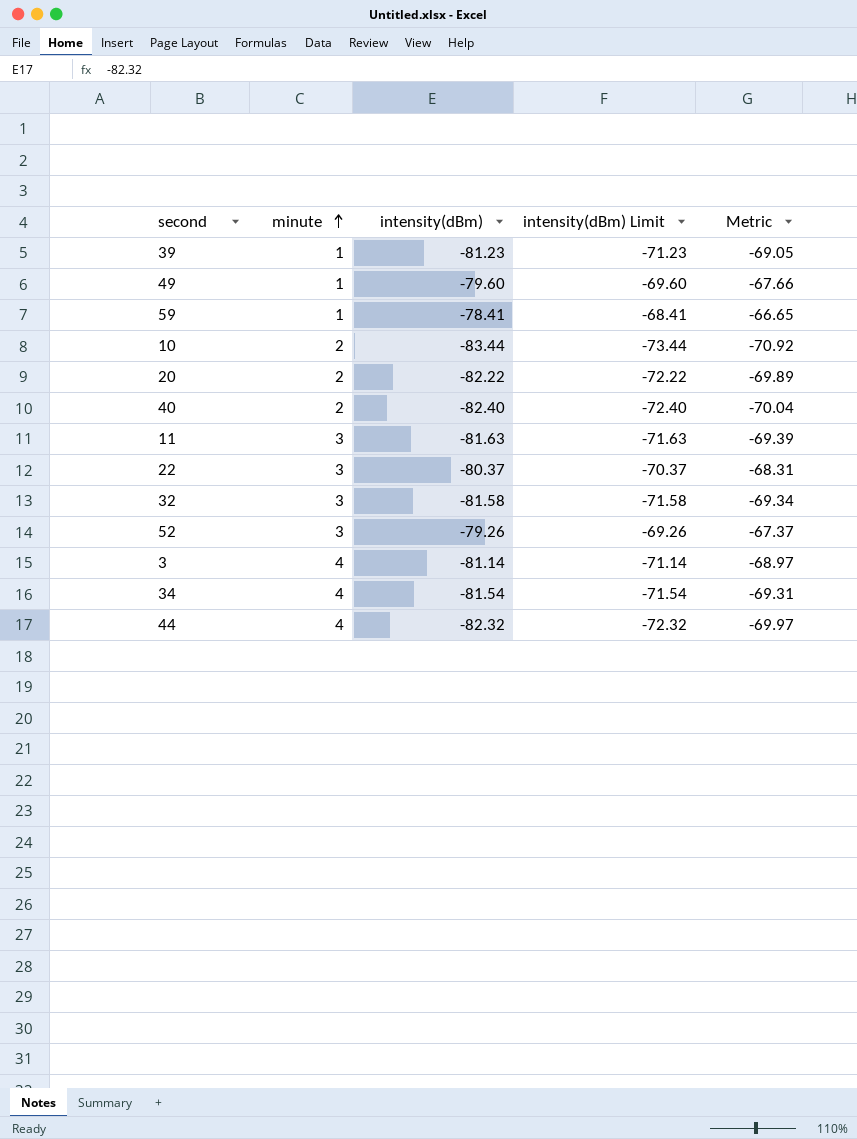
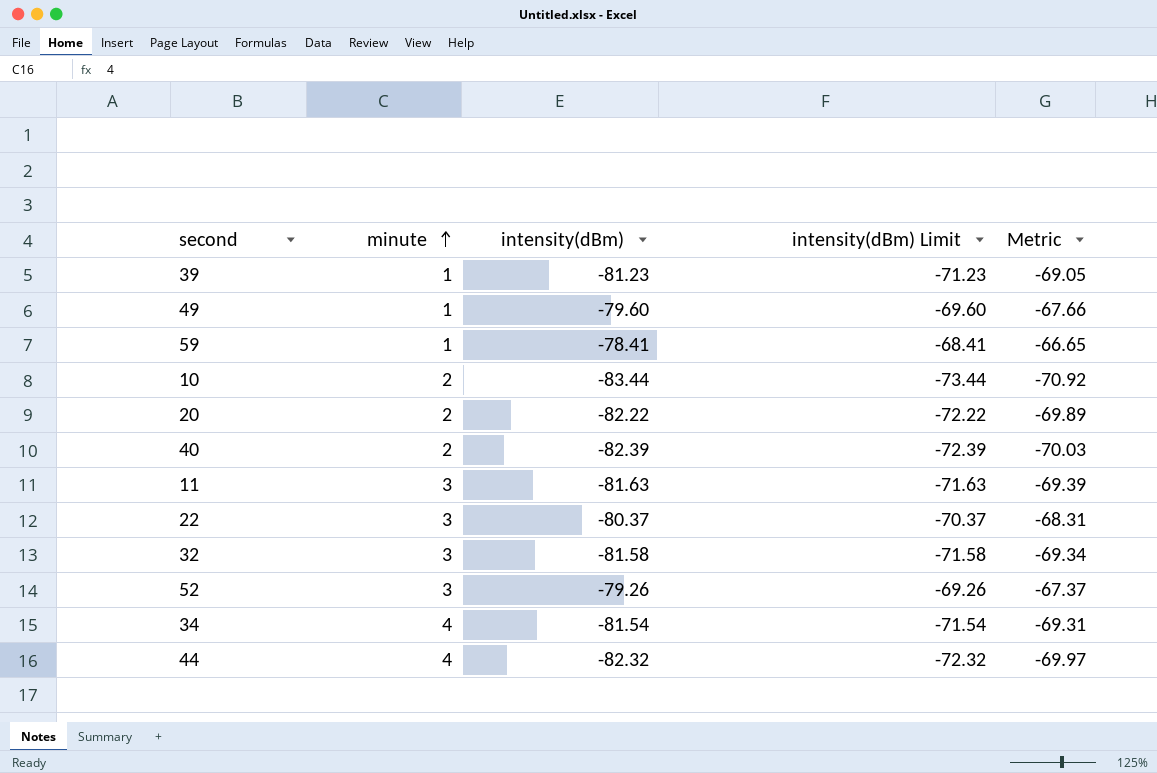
row 3: 4 | -81.14 | -71.14 | -68.97 -> none
40 | intensity(dBm): -82.40 -> -82.39
40 | intensity(dBm) Limit: -72.40 -> -72.39
40 | Metric: -70.04 -> -70.03

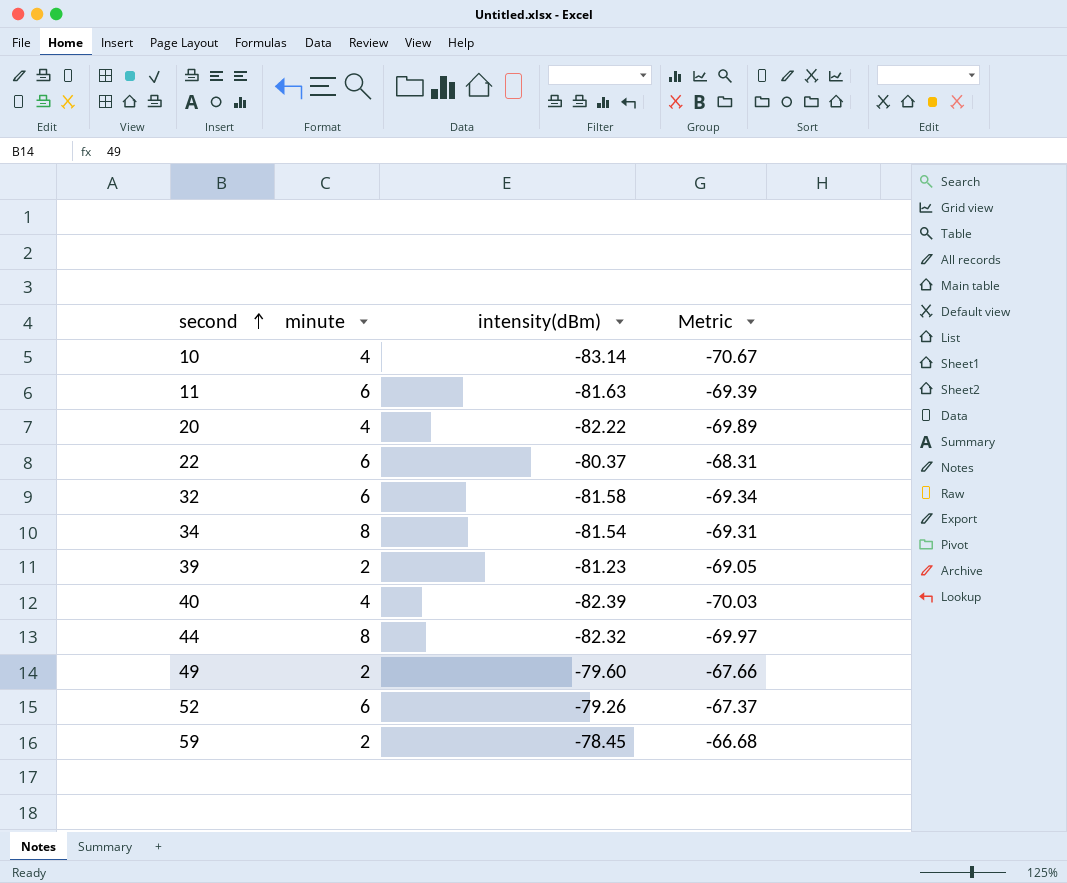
row order: minute ascending -> second ascending
column intensity(dBm) Limit | formula: [intensity(dBm)] + 10 -> none
10 | minute: 2 -> 4
10 | intensity(dBm): -83.44 -> -83.14
10 | Metric: -70.92 -> -70.67
11 | minute: 3 -> 6
20 | minute: 2 -> 4
22 | minute: 3 -> 6
32 | minute: 3 -> 6
34 | minute: 4 -> 8
39 | minute: 1 -> 2
40 | minute: 2 -> 4
44 | minute: 4 -> 8
49 | minute: 1 -> 2
52 | minute: 3 -> 6
59 | minute: 1 -> 2
59 | intensity(dBm): -78.41 -> -78.45
59 | Metric: -66.65 -> -66.68

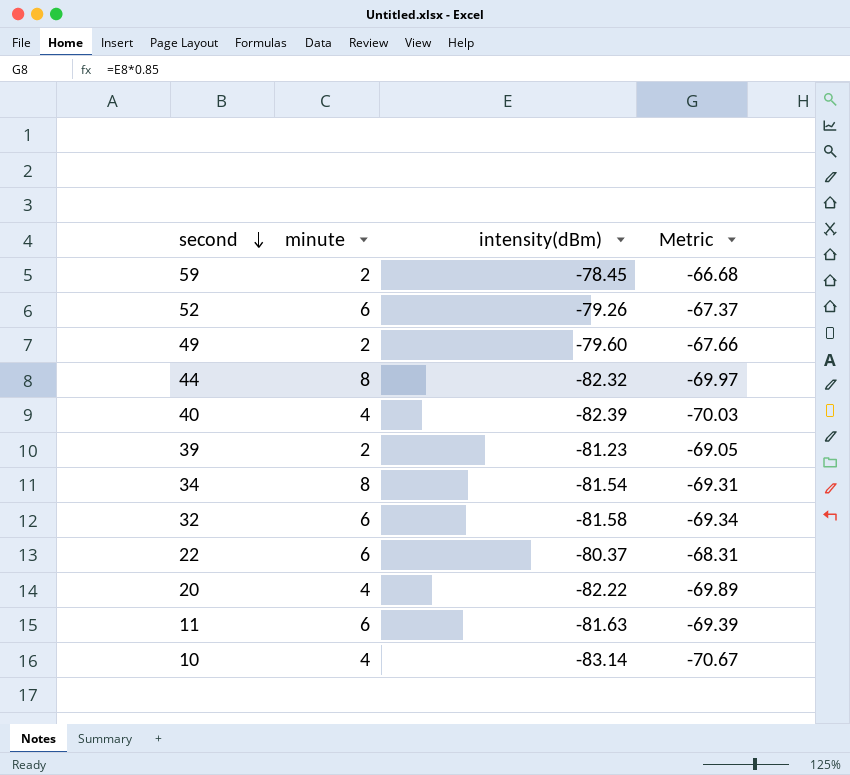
row order: second ascending -> second descending

